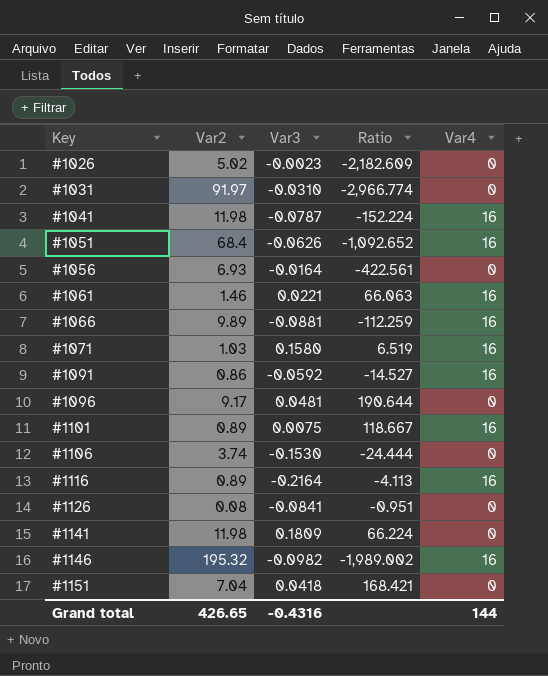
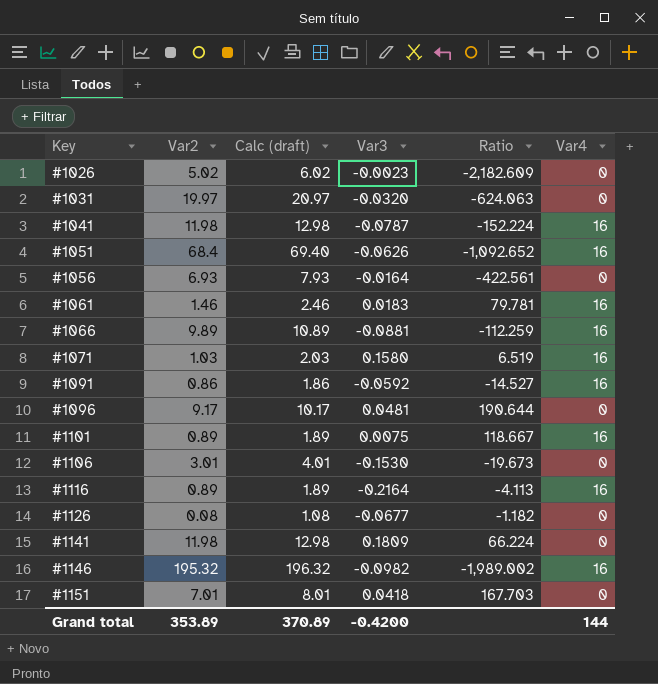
column Calc (draft) | formula: none -> [Var2] + 1
#1031 | Var2: 91.97 -> 19.97
#1031 | Var3: -0.0310 -> -0.0320
#1031 | Ratio: -2,966.774 -> -624.063
#1061 | Var3: 0.0221 -> 0.0183
#1061 | Ratio: 66.063 -> 79.781
#1106 | Var2: 3.74 -> 3.01
#1106 | Ratio: -24.444 -> -19.673
#1126 | Var3: -0.0841 -> -0.0677
#1126 | Ratio: -0.951 -> -1.182
#1151 | Var2: 7.04 -> 7.01
#1151 | Ratio: 168.421 -> 167.703
Grand total | Var2: 426.65 -> 353.89
Grand total | Var3: -0.4316 -> -0.4200

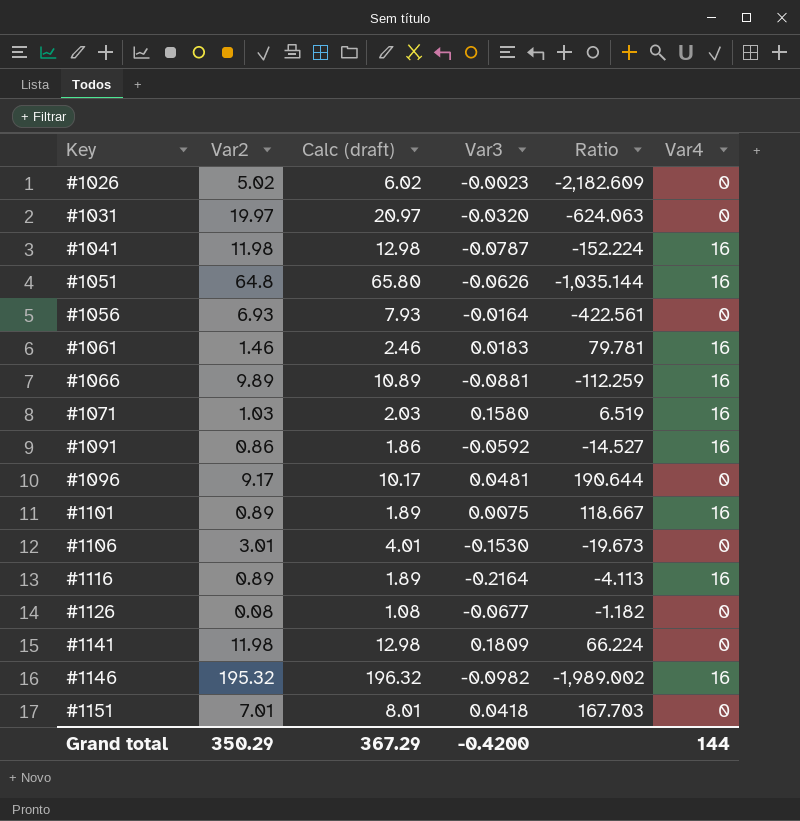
#1051 | Var2: 68.4 -> 64.8
#1051 | Calc (draft): 69.40 -> 65.80
#1051 | Ratio: -1,092.652 -> -1,035.144
Grand total | Var2: 353.89 -> 350.29
Grand total | Calc (draft): 370.89 -> 367.29

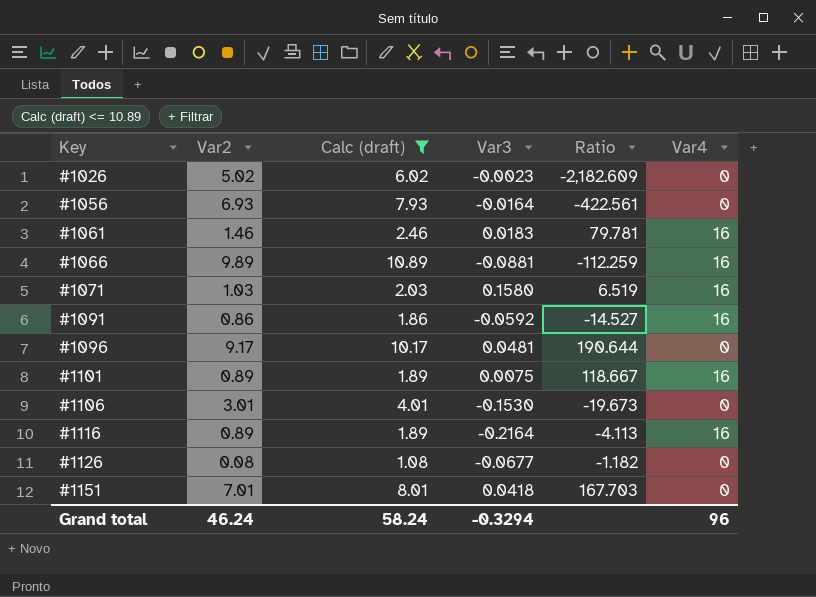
filter: none -> Calc (draft) <= 10.89
Grand total | Var2: 350.29 -> 46.24
Grand total | Calc (draft): 367.29 -> 58.24
Grand total | Var3: -0.4200 -> -0.3294
Grand total | Var4: 144 -> 96

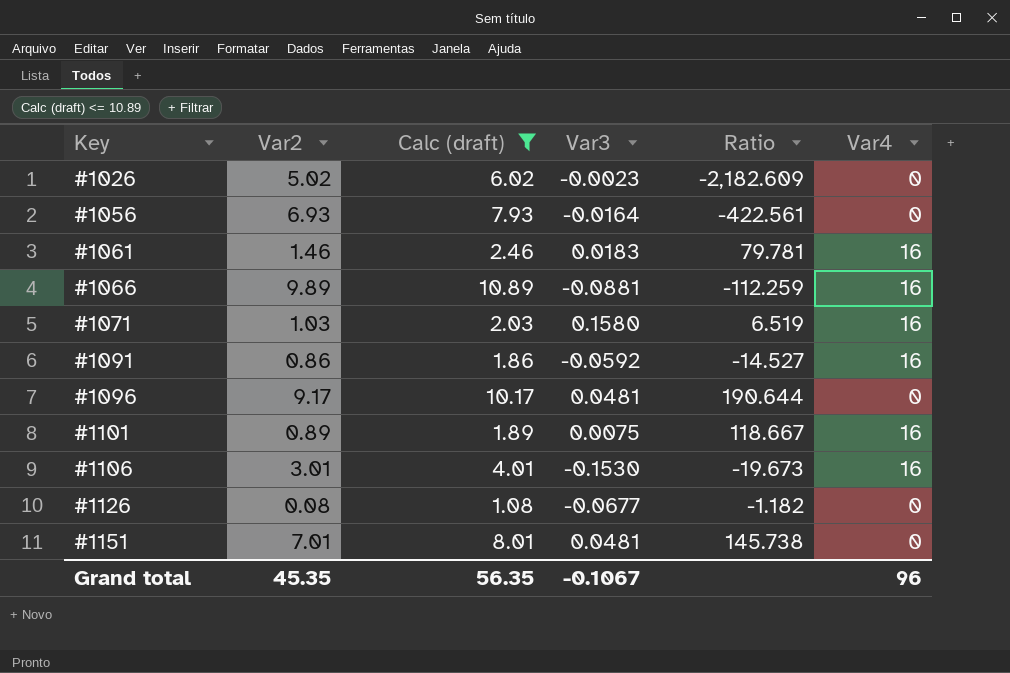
row #1116: 0.89 | 1.89 | -0.2164 | -4.113 | 16 -> none
#1106 | Var4: 0 -> 16
#1151 | Var3: 0.0418 -> 0.0481
#1151 | Ratio: 167.703 -> 145.738
Grand total | Var2: 46.24 -> 45.35
Grand total | Calc (draft): 58.24 -> 56.35
Grand total | Var3: -0.3294 -> -0.1067

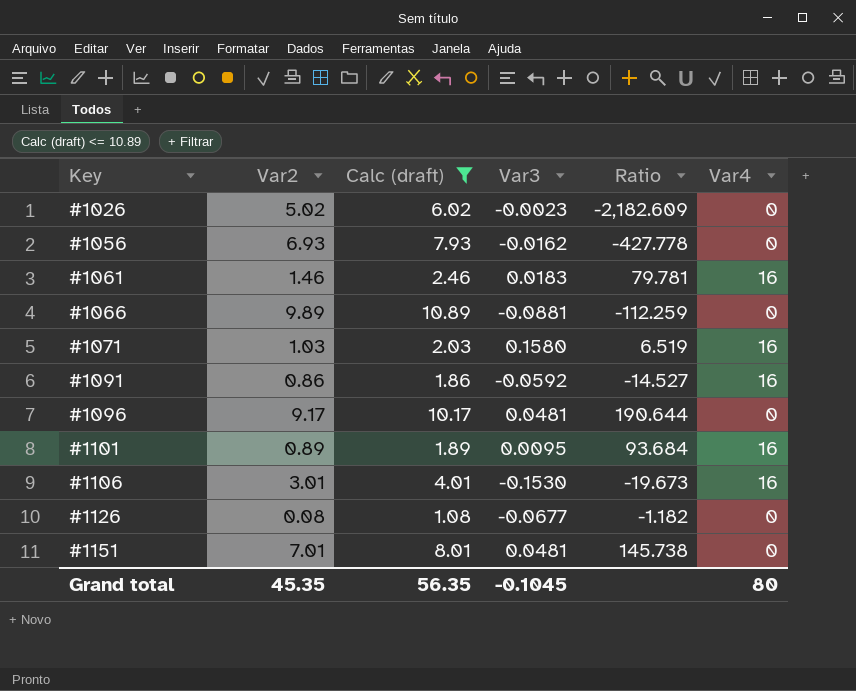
#1056 | Var3: -0.0164 -> -0.0162
#1056 | Ratio: -422.561 -> -427.778
#1066 | Var4: 16 -> 0
#1101 | Var3: 0.0075 -> 0.0095
#1101 | Ratio: 118.667 -> 93.684
Grand total | Var3: -0.1067 -> -0.1045
Grand total | Var4: 96 -> 80

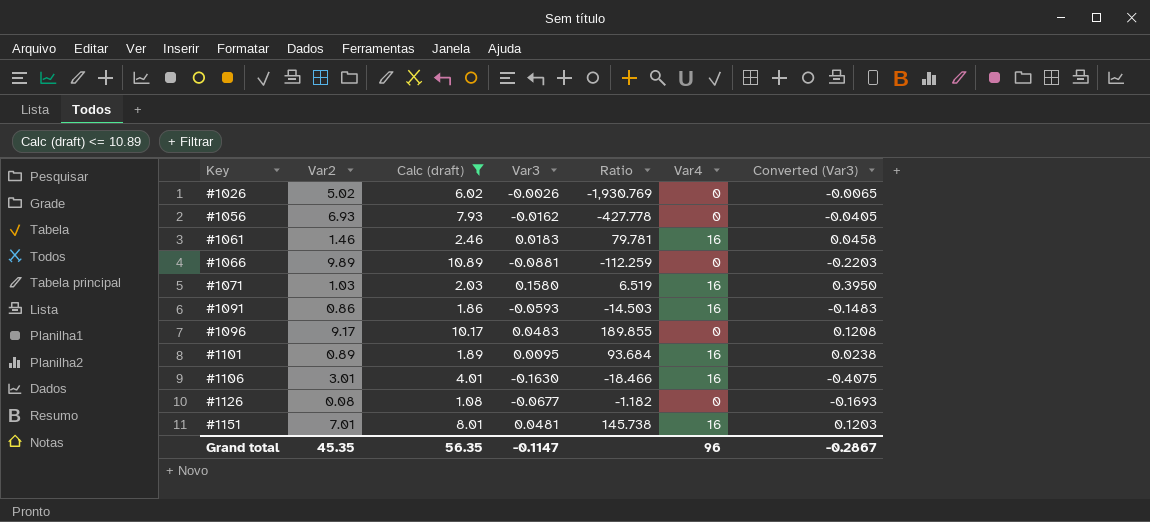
column Converted (Var3) | formula: none -> [Var3] * 2.5
#1026 | Var3: -0.0023 -> -0.0026
#1026 | Ratio: -2,182.609 -> -1,930.769
#1091 | Var3: -0.0592 -> -0.0593
#1091 | Ratio: -14.527 -> -14.503
#1096 | Var3: 0.0481 -> 0.0483
#1096 | Ratio: 190.644 -> 189.855
#1106 | Var3: -0.1530 -> -0.1630
#1106 | Ratio: -19.673 -> -18.466
#1151 | Var4: 0 -> 16
Grand total | Var3: -0.1045 -> -0.1147
Grand total | Var4: 80 -> 96

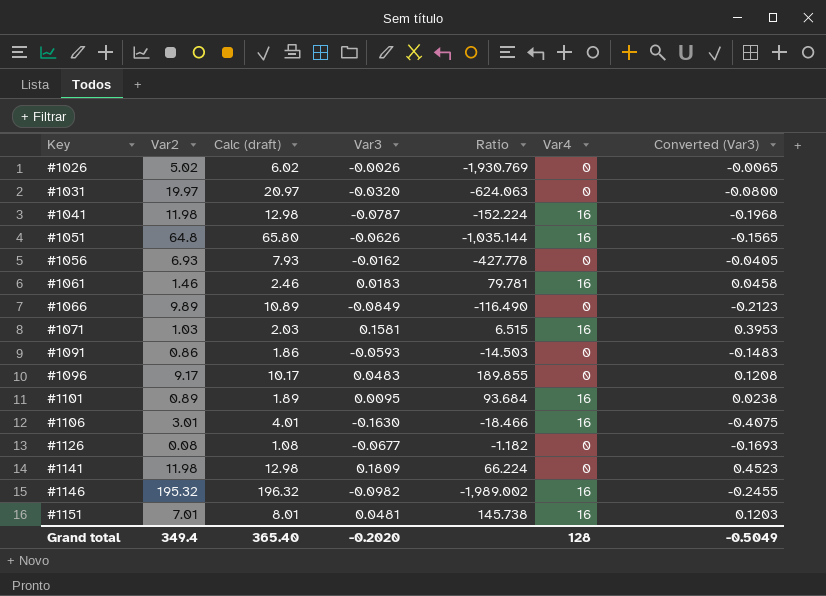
filter: Calc (draft) <= 10.89 -> none
#1066 | Var3: -0.0881 -> -0.0849
#1066 | Ratio: -112.259 -> -116.490
#1066 | Converted (Var3): -0.2203 -> -0.2123
#1071 | Var3: 0.1580 -> 0.1581
#1071 | Ratio: 6.519 -> 6.515
#1071 | Converted (Var3): 0.3950 -> 0.3953
#1091 | Var4: 16 -> 0
Grand total | Var2: 45.35 -> 349.4
Grand total | Calc (draft): 56.35 -> 365.40
Grand total | Var3: -0.1147 -> -0.2020
Grand total | Var4: 96 -> 128
Grand total | Converted (Var3): -0.2867 -> -0.5049

